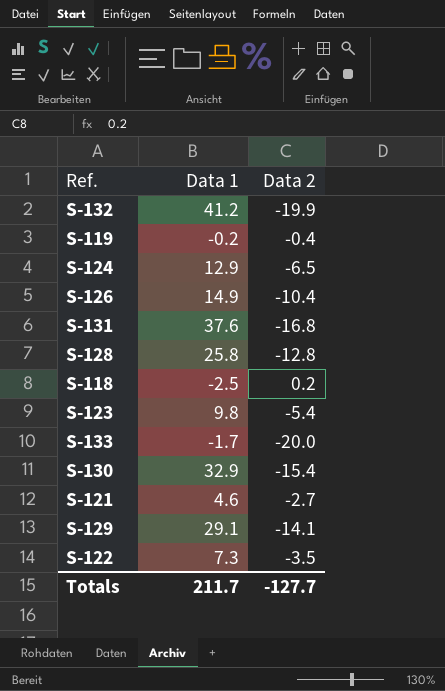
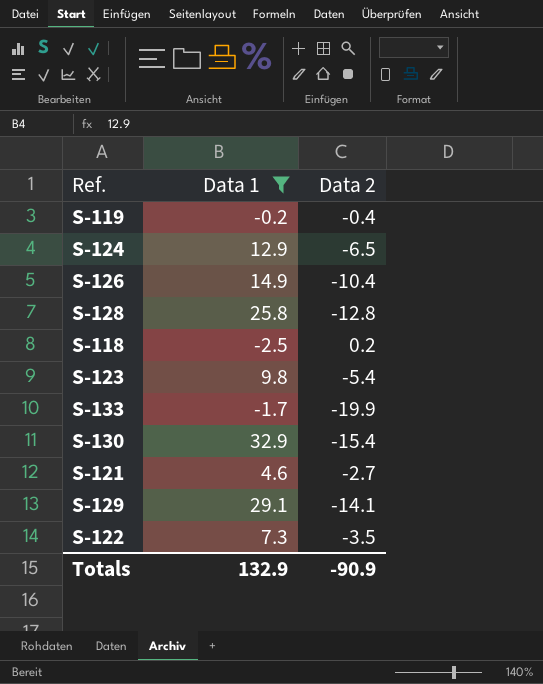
filter: none -> Data 1 <= 32.9
S-133 | Data 2: -20.0 -> -19.9
Totals | Data 1: 211.7 -> 132.9
Totals | Data 2: -127.7 -> -90.9

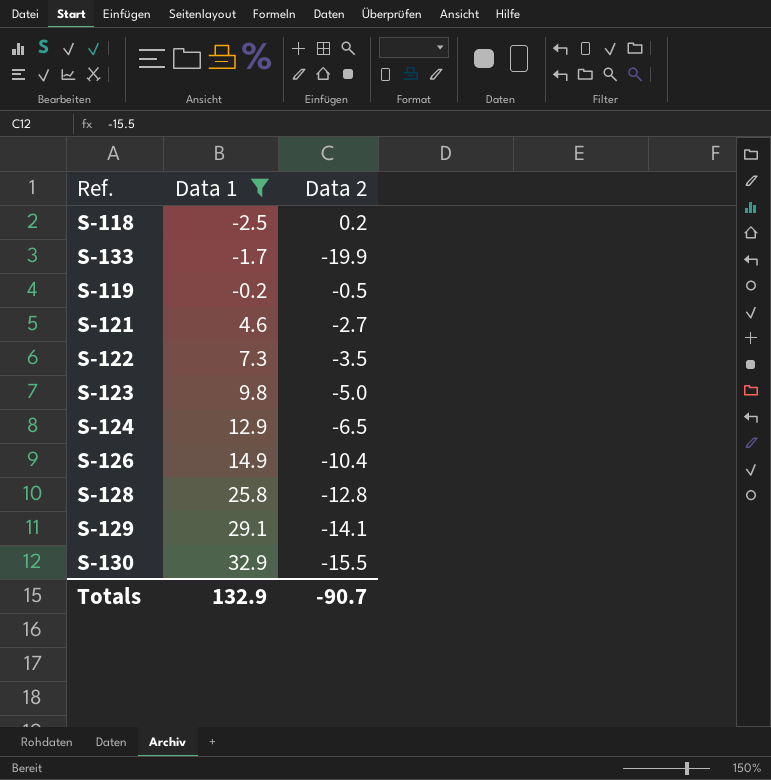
row order: none -> Data 1 ascending
S-119 | Data 2: -0.4 -> -0.5
S-123 | Data 2: -5.4 -> -5.0
S-130 | Data 2: -15.4 -> -15.5
Totals | Data 2: -90.9 -> -90.7

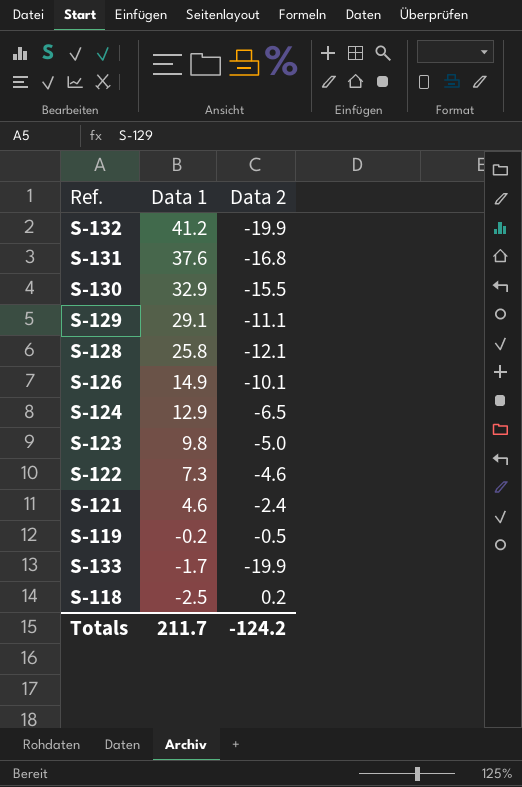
filter: Data 1 <= 32.9 -> none
row order: Data 1 ascending -> Data 1 descending
S-129 | Data 2: -14.1 -> -11.1
S-128 | Data 2: -12.8 -> -12.1
S-126 | Data 2: -10.4 -> -10.1
S-122 | Data 2: -3.5 -> -4.6
S-121 | Data 2: -2.7 -> -2.4
Totals | Data 1: 132.9 -> 211.7
Totals | Data 2: -90.7 -> -124.2

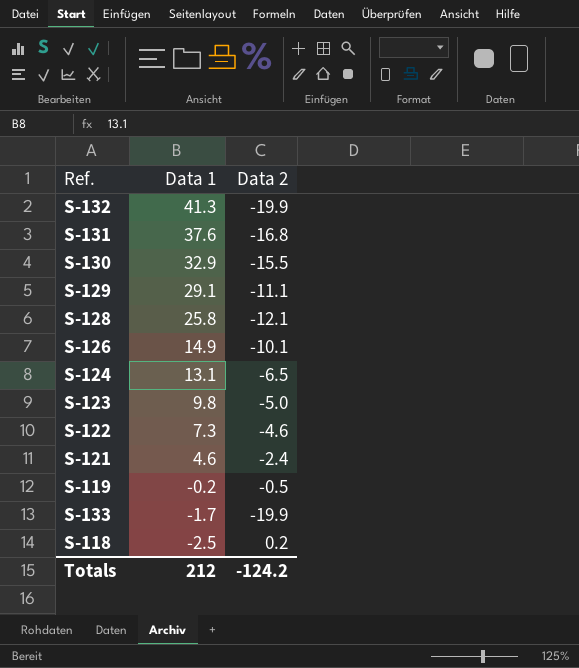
S-132 | Data 1: 41.2 -> 41.3
S-124 | Data 1: 12.9 -> 13.1
Totals | Data 1: 211.7 -> 212

